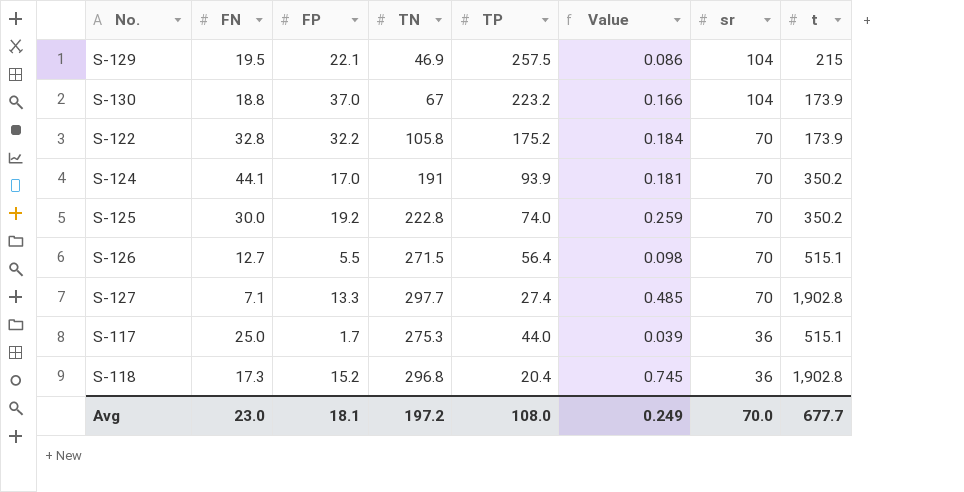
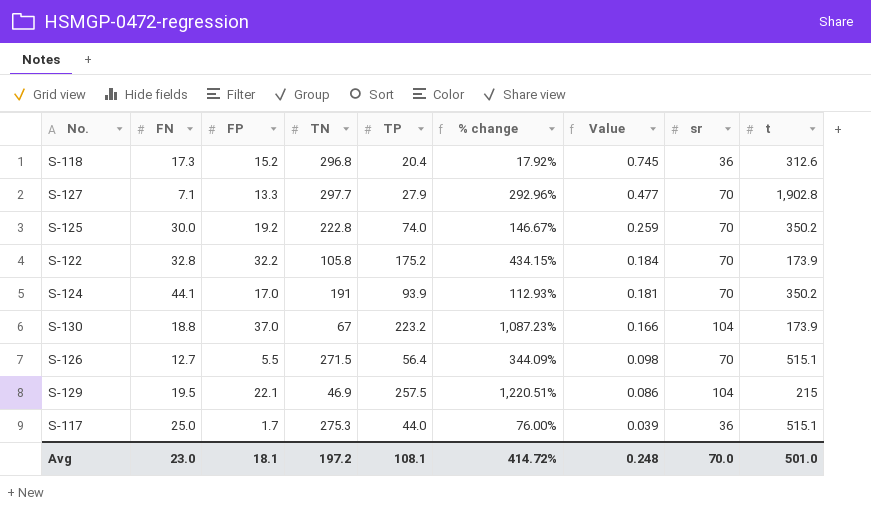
row order: sr descending -> Value descending
column % change | formula: none -> ([TP] - [FN]) / [FN]
S-118 | t: 1,902.8 -> 312.6
S-127 | TP: 27.4 -> 27.9
S-127 | Value: 0.485 -> 0.477
Avg | TP: 108.0 -> 108.1
Avg | Value: 0.249 -> 0.248
Avg | t: 677.7 -> 501.0

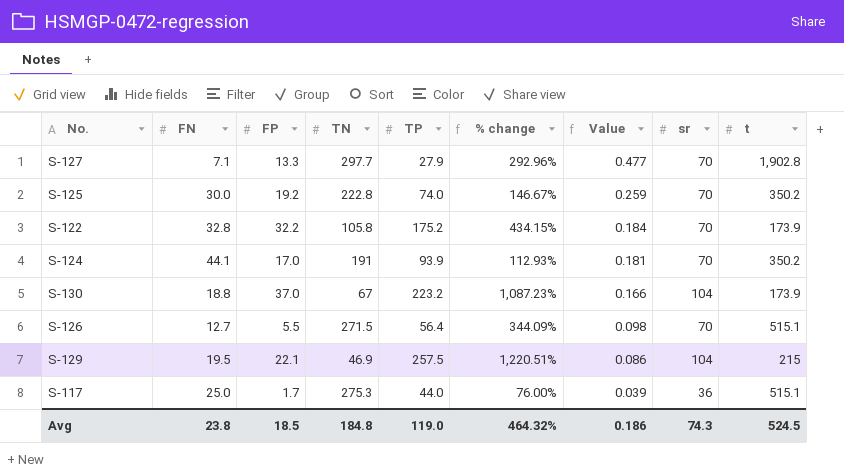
row S-118: 17.3 | 15.2 | 296.8 | 20.4 | 17.92% | 0.745 | 36 | 312.6 -> none
Avg | FN: 23.0 -> 23.8
Avg | FP: 18.1 -> 18.5
Avg | TN: 197.2 -> 184.8
Avg | TP: 108.1 -> 119.0
Avg | % change: 414.72% -> 464.32%
Avg | Value: 0.248 -> 0.186
Avg | sr: 70.0 -> 74.3
Avg | t: 501.0 -> 524.5

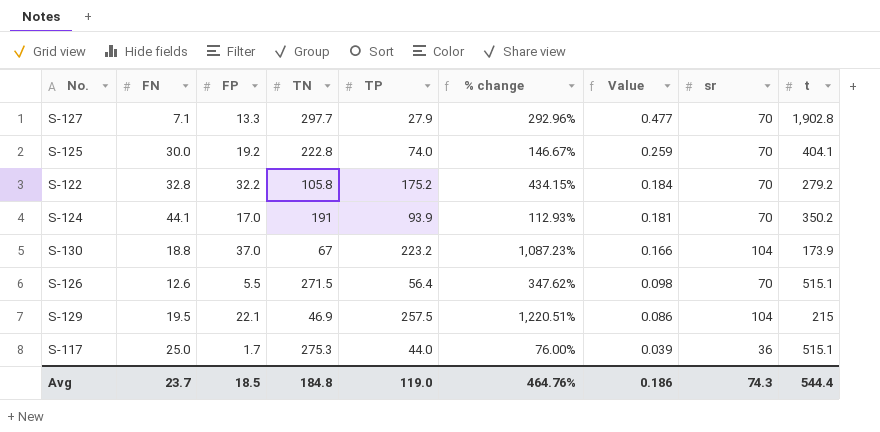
S-125 | t: 350.2 -> 404.1
S-122 | t: 173.9 -> 279.2
S-126 | FN: 12.7 -> 12.6
S-126 | % change: 344.09% -> 347.62%
Avg | FN: 23.8 -> 23.7
Avg | % change: 464.32% -> 464.76%
Avg | t: 524.5 -> 544.4

